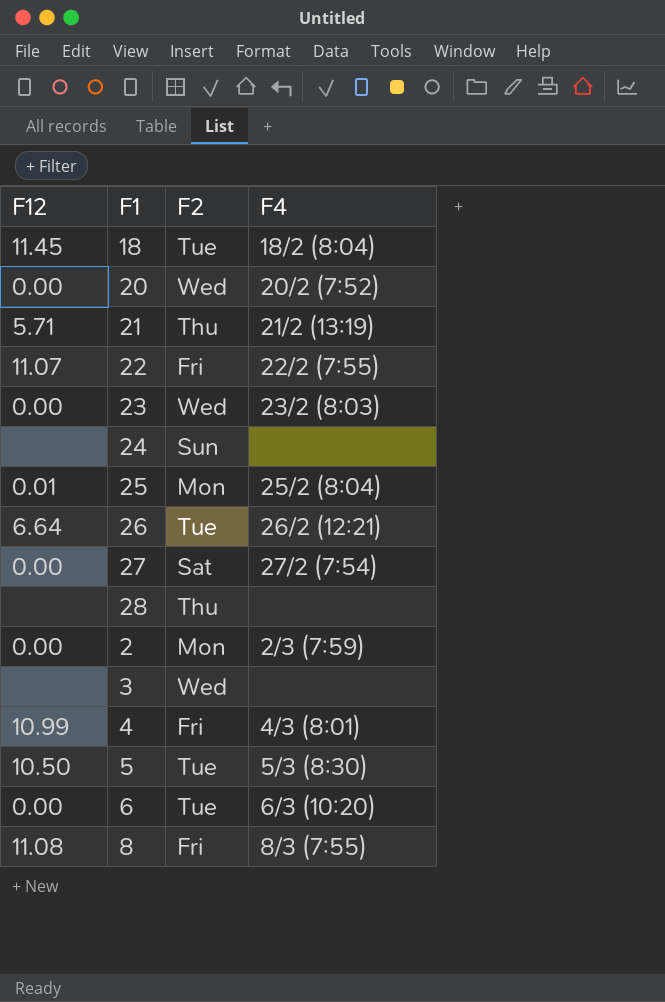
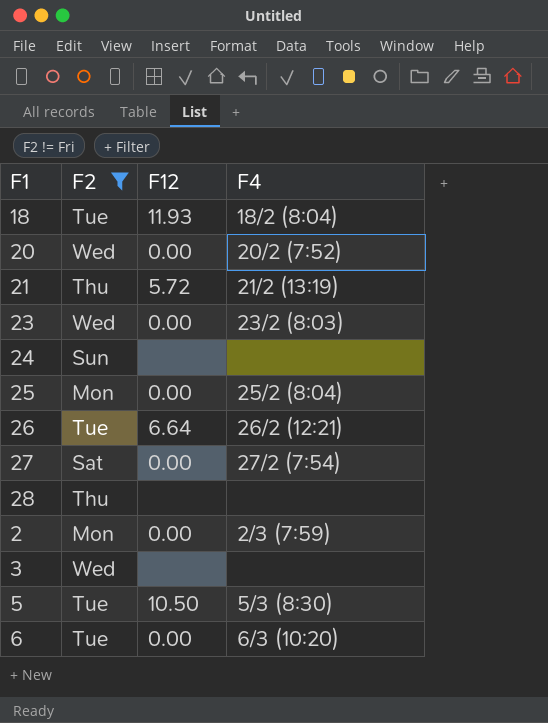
filter: none -> F2 != Fri
column F12 | position: 1 -> 3
18 | F12: 11.45 -> 11.93
21 | F12: 5.71 -> 5.72
25 | F12: 0.01 -> 0.00

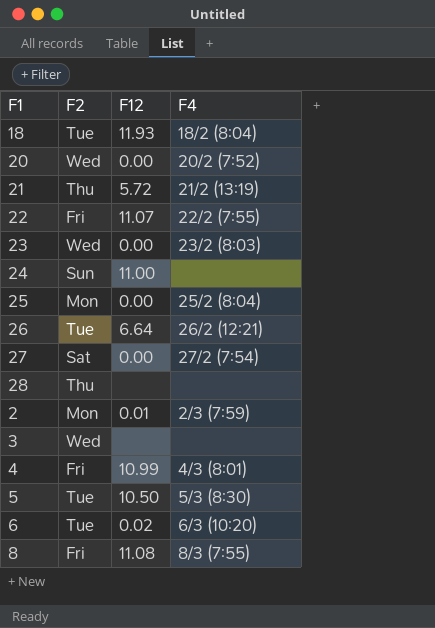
filter: F2 != Fri -> none
24 | F12: none -> 11.00
2 | F12: 0.00 -> 0.01
6 | F12: 0.00 -> 0.02

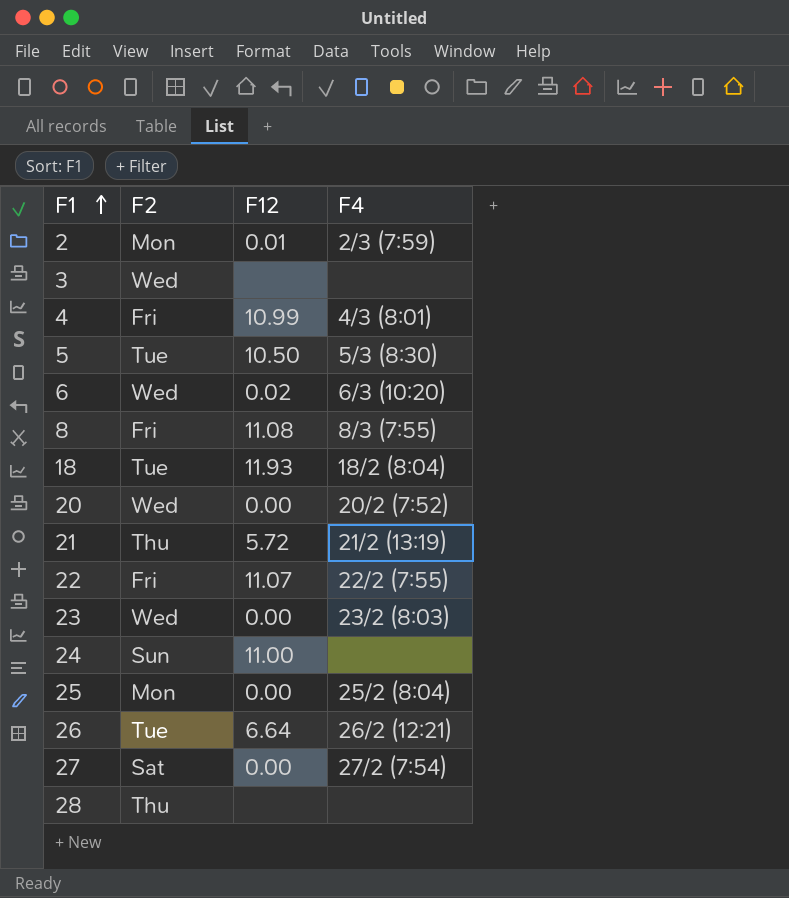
row order: none -> F1 ascending
6 | F2: Tue -> Wed

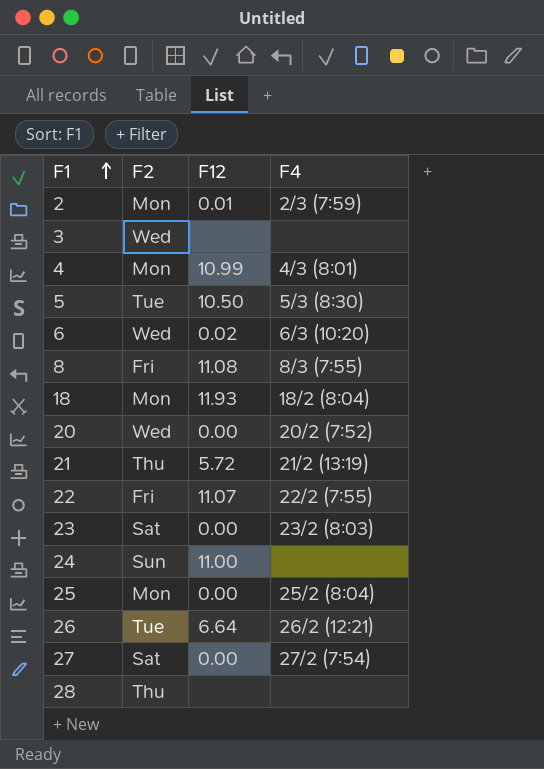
4 | F2: Fri -> Mon
18 | F2: Tue -> Mon
23 | F2: Wed -> Sat

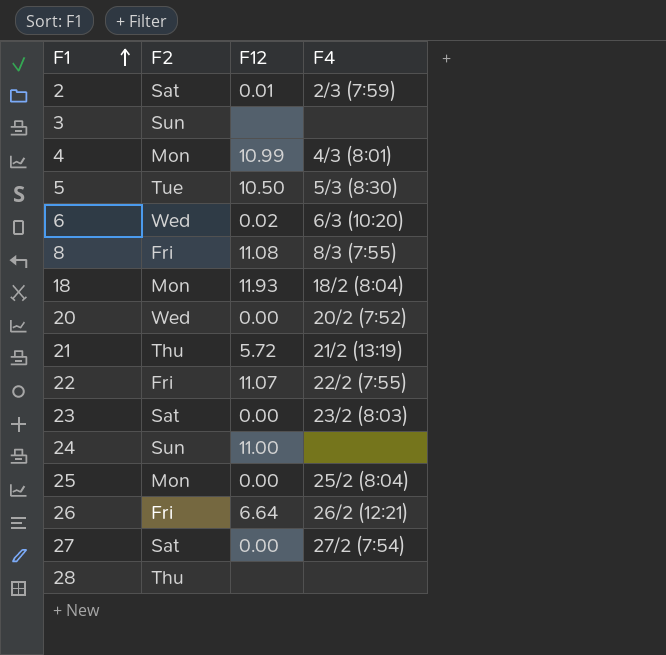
2 | F2: Mon -> Sat
3 | F2: Wed -> Sun
26 | F2: Tue -> Fri

